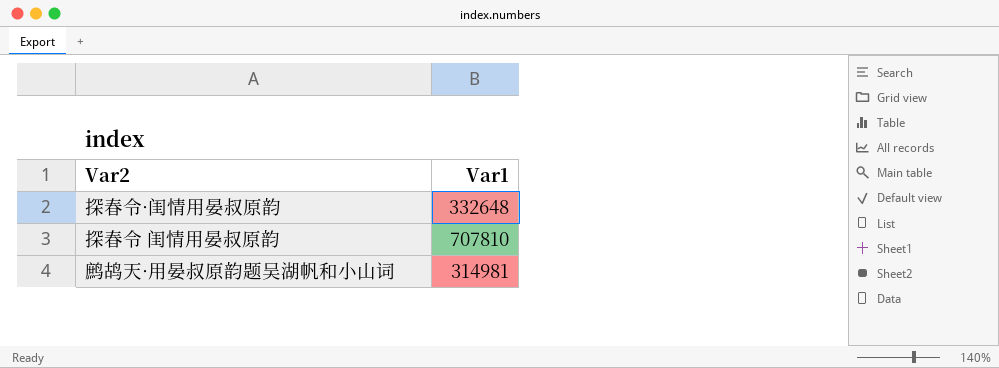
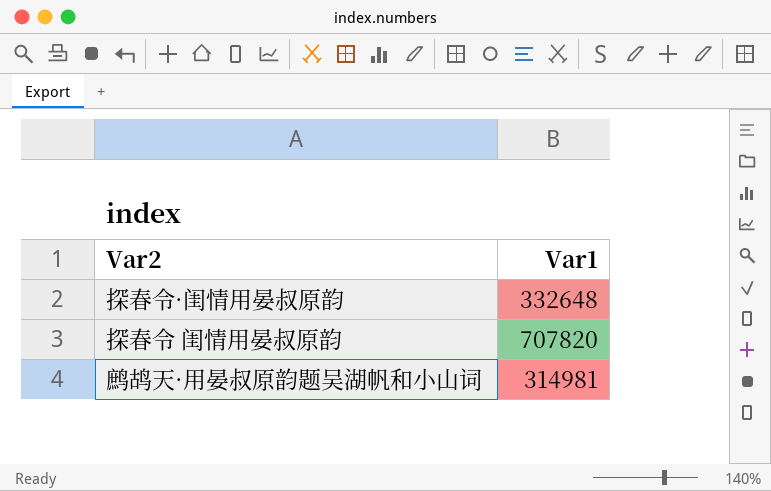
探春令 闺情用晏叔原韵 | Var1: 707810 -> 707820

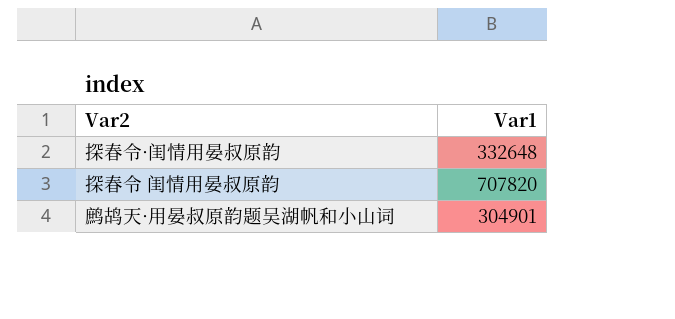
鹧鸪天·用晏叔原韵题吴湖帆和小山词 | Var1: 314981 -> 304901

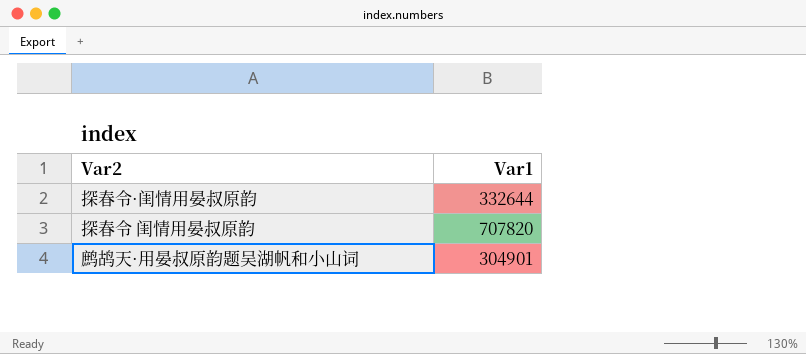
探春令·闺情用晏叔原韵 | Var1: 332648 -> 332644

